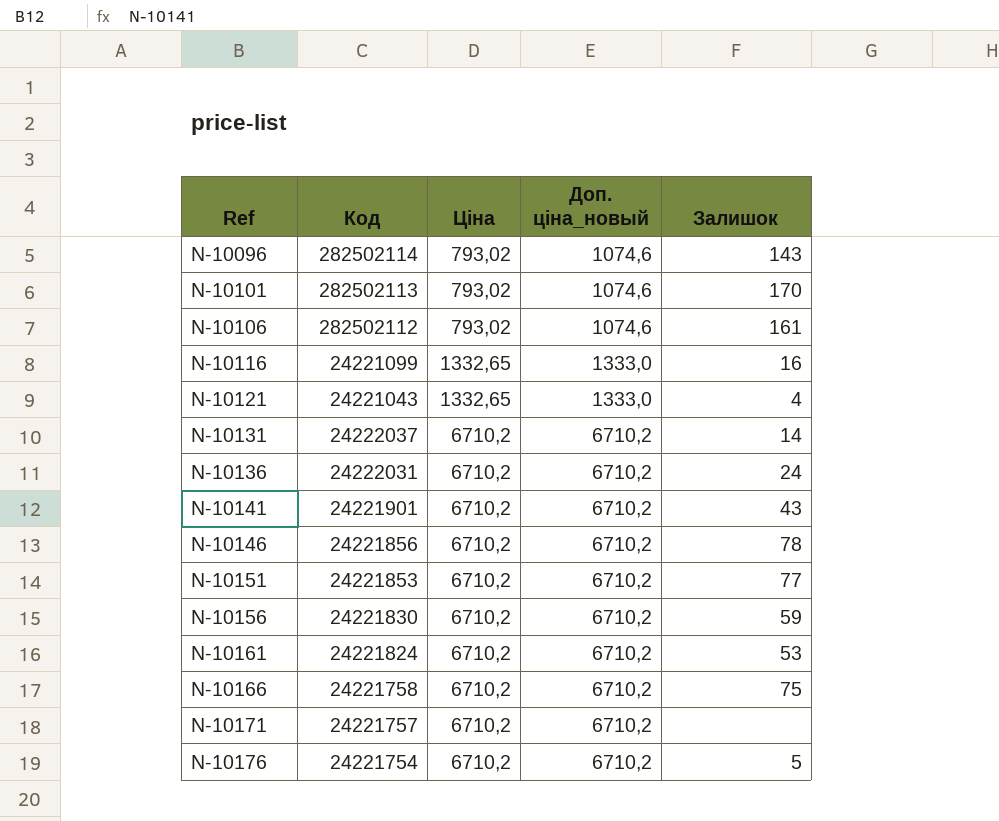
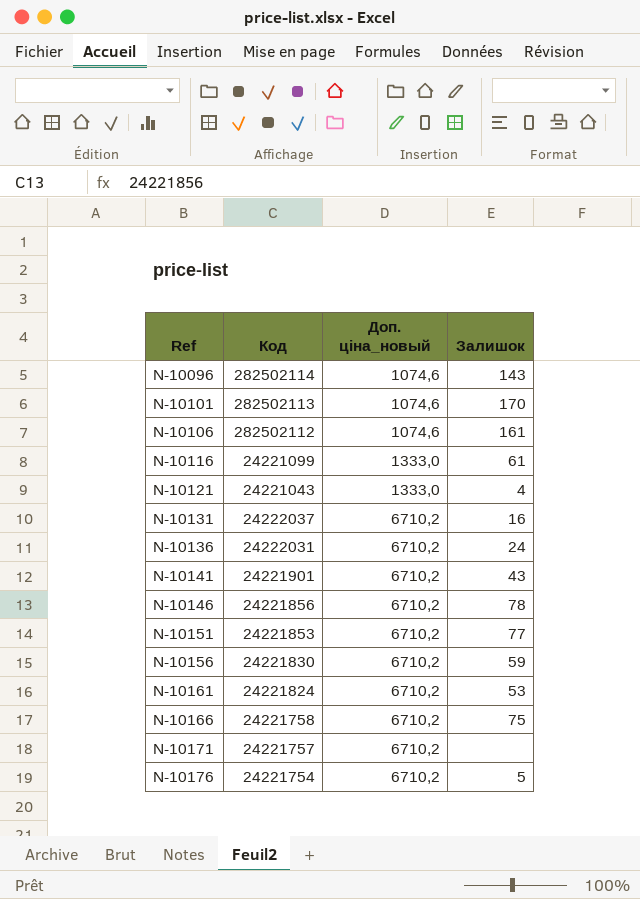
column Ціна | position: 3 -> none
N-10116 | Залишок: 16 -> 61
N-10131 | Залишок: 14 -> 16

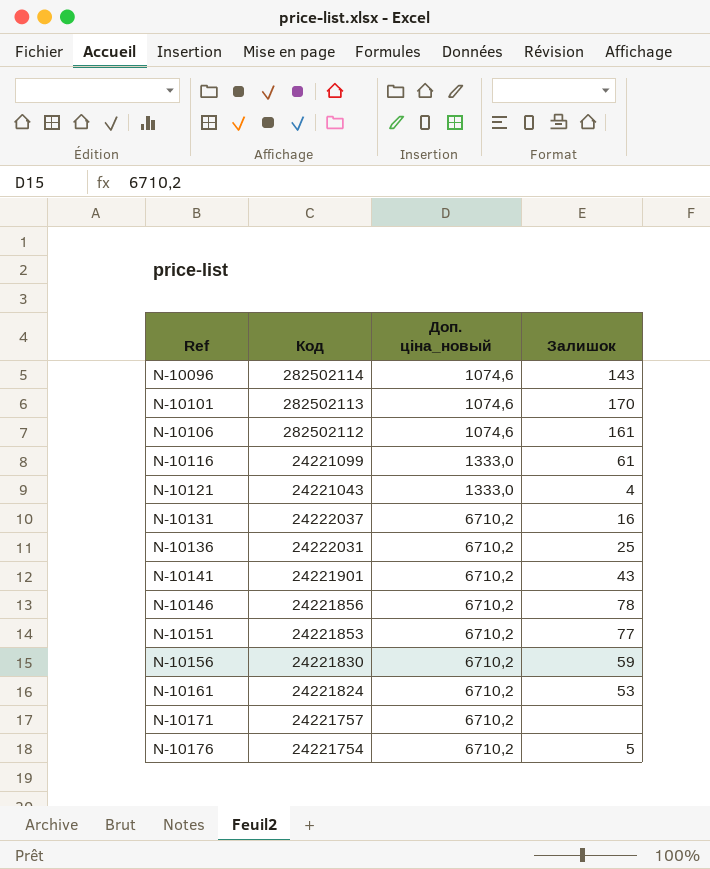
row N-10166: 24221758 | 6710,2 | 75 -> none
N-10136 | Залишок: 24 -> 25

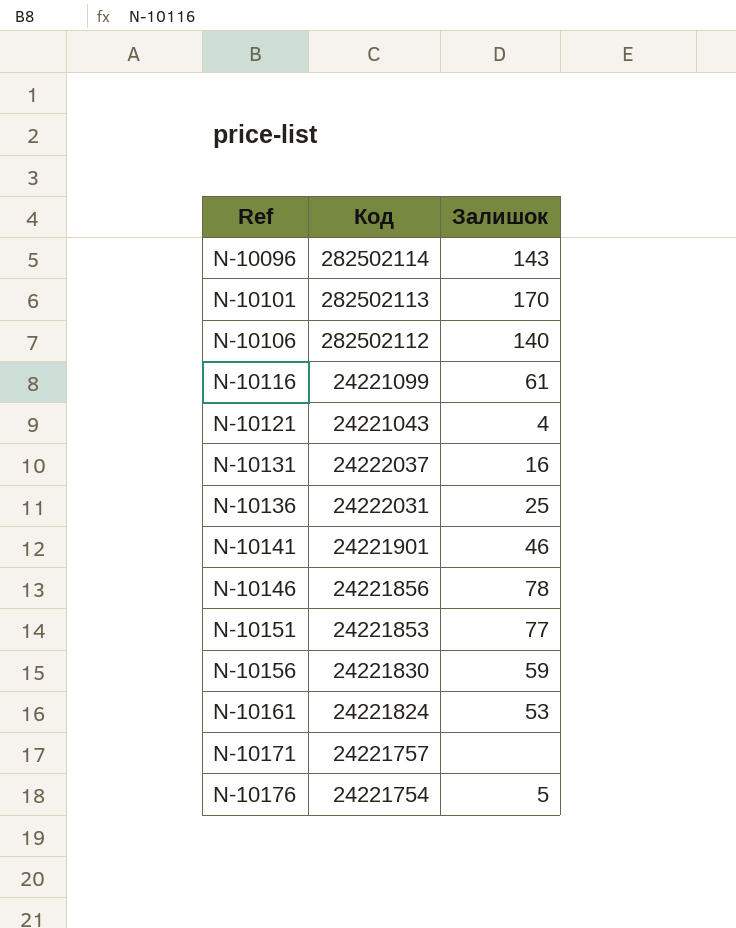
column Доп. ціна_новый | position: 3 -> none
N-10106 | Залишок: 161 -> 140
N-10141 | Залишок: 43 -> 46

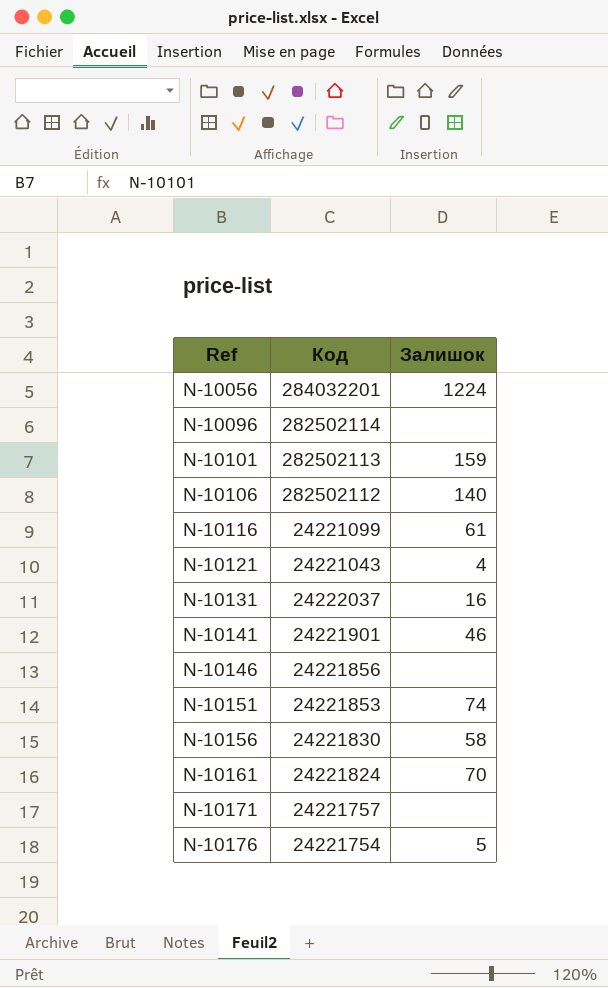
row N-10136: 24222031 | 25 -> none
row N-10056: none -> 284032201 | 1224
N-10096 | Залишок: 143 -> none
N-10101 | Залишок: 170 -> 159
N-10146 | Залишок: 78 -> none
N-10151 | Залишок: 77 -> 74
N-10156 | Залишок: 59 -> 58
N-10161 | Залишок: 53 -> 70

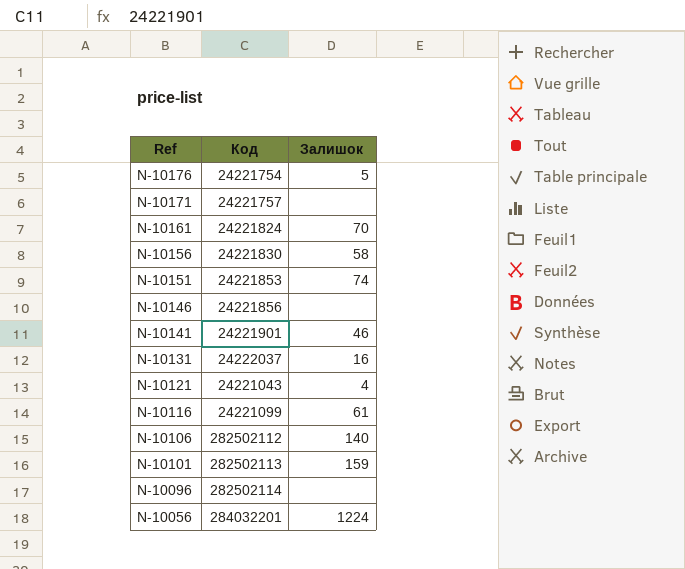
row order: Ref ascending -> Ref descending

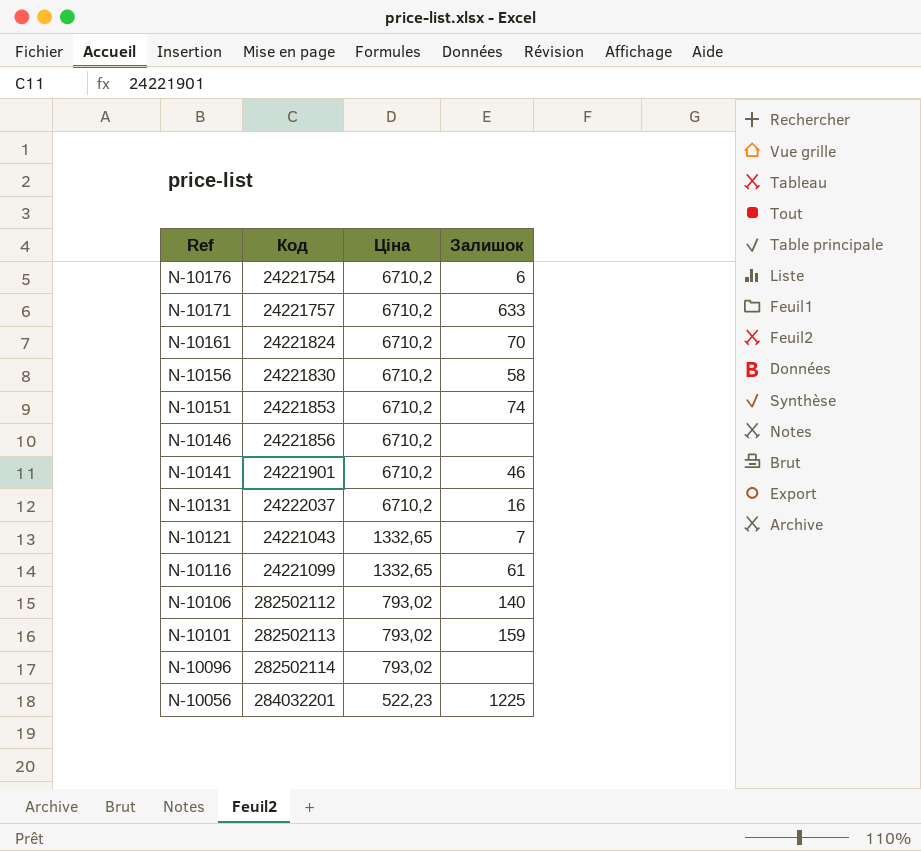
column Ціна | position: none -> 3
N-10176 | Залишок: 5 -> 6
N-10171 | Залишок: none -> 633
N-10121 | Залишок: 4 -> 7
N-10056 | Залишок: 1224 -> 1225

